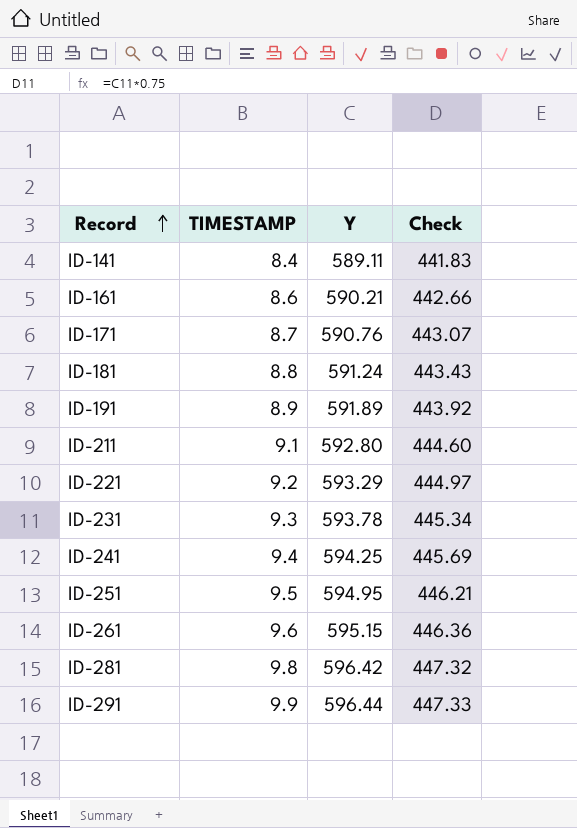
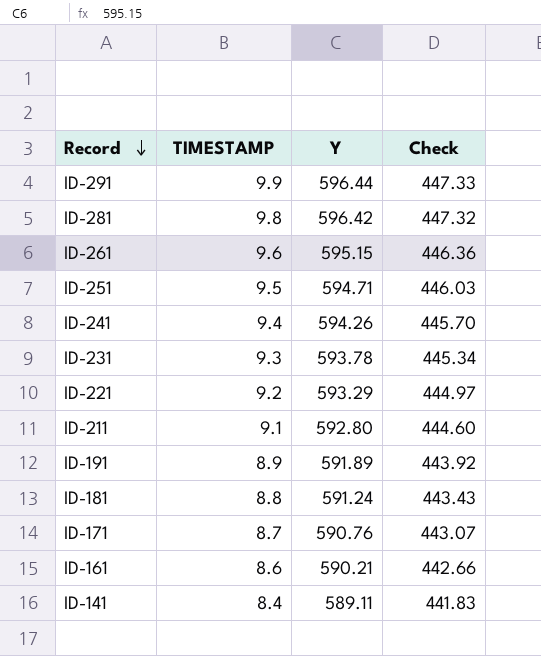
row order: Record ascending -> Record descending
ID-251 | Y: 594.95 -> 594.71
ID-251 | Check: 446.21 -> 446.03
ID-241 | Y: 594.25 -> 594.26
ID-241 | Check: 445.69 -> 445.70

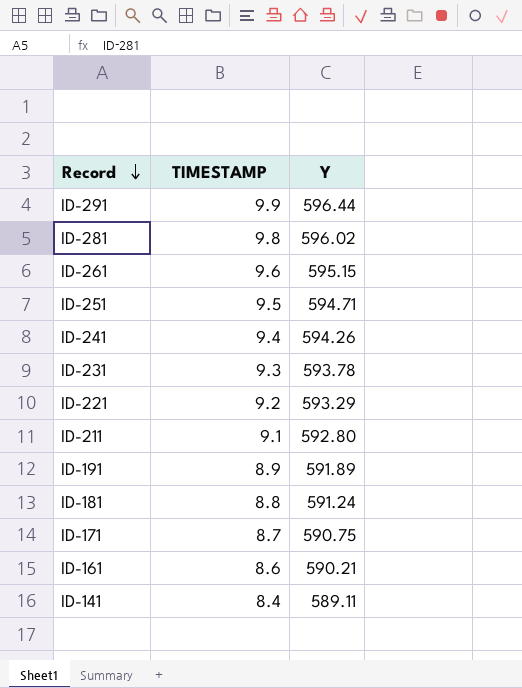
column Check | formula: [Y] * 0.75 -> none
ID-281 | Y: 596.42 -> 596.02
ID-171 | Y: 590.76 -> 590.75

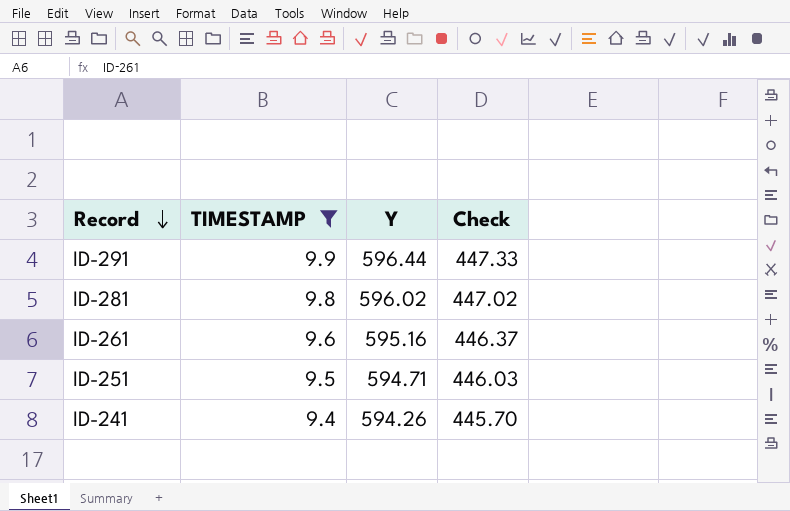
filter: none -> TIMESTAMP >= 9.4
column Check | formula: none -> [Y] * 0.75
ID-261 | Y: 595.15 -> 595.16

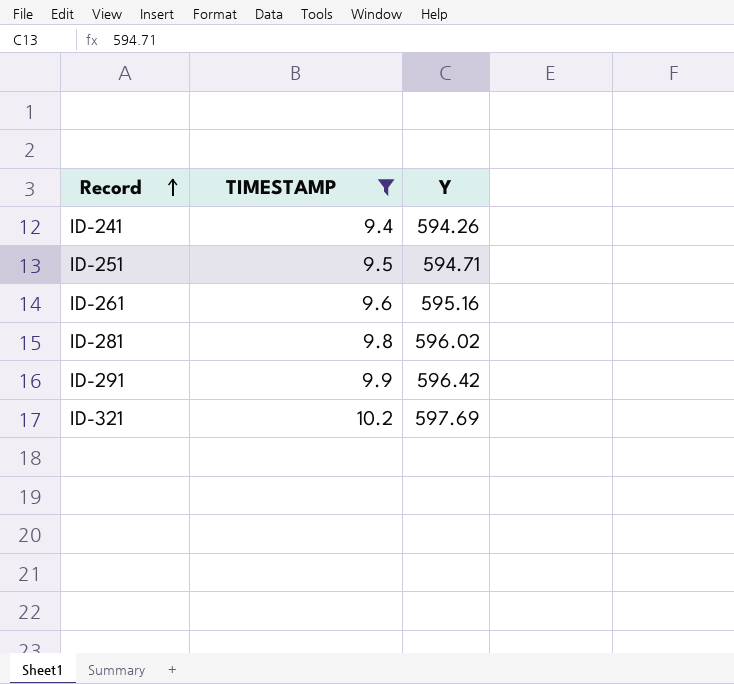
row order: Record descending -> Record ascending
column Check | formula: [Y] * 0.75 -> none
ID-291 | Y: 596.44 -> 596.42
row ID-321: none -> 10.2 | 597.69

